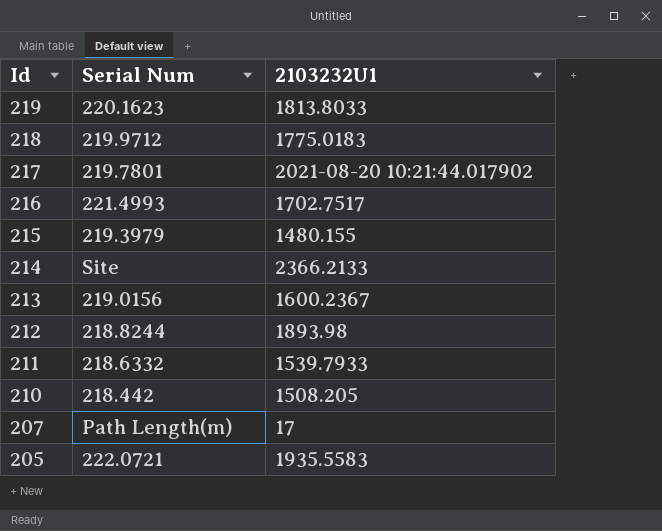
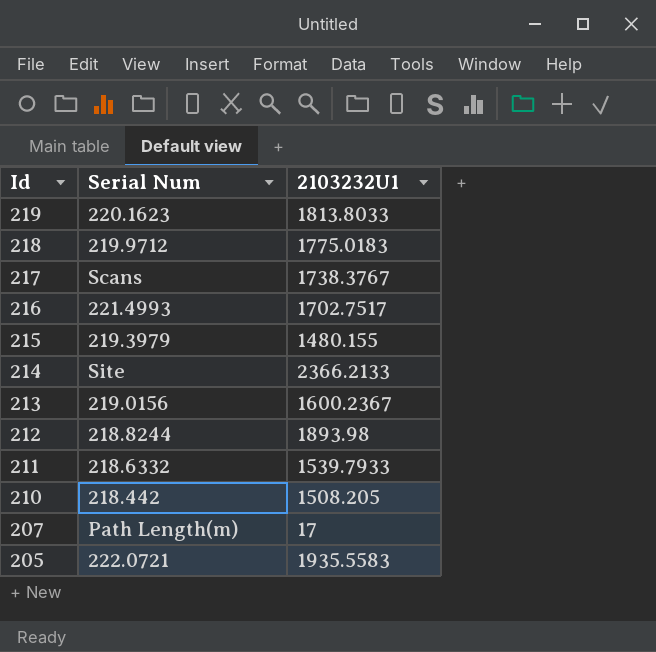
217 | Serial Num: 219.7801 -> Scans
217 | 2103232U1: 2021-08-20 10:21:44.017902 -> 1738.3767

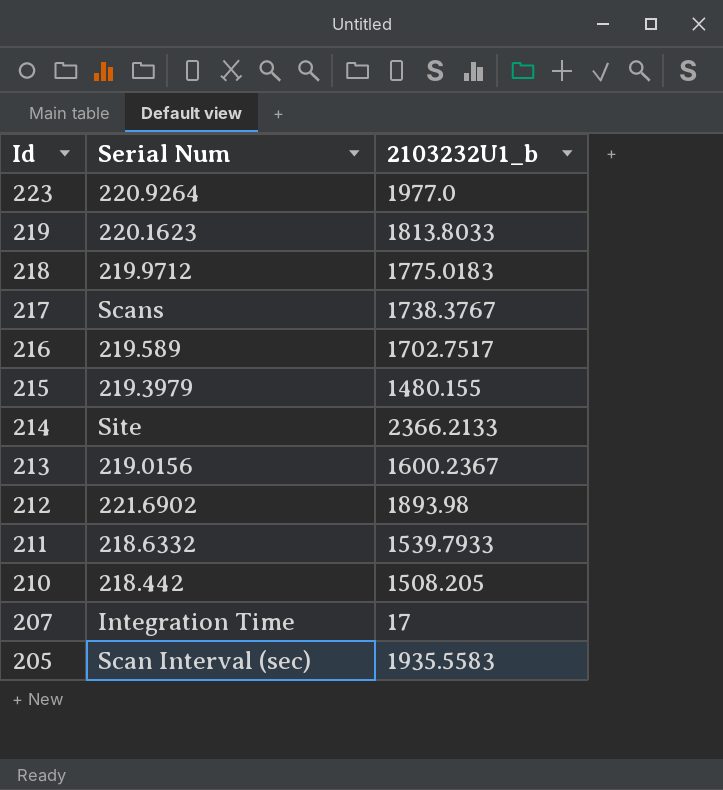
column name: 2103232U1 -> 2103232U1_b
row 223: none -> 220.9264 | 1977.0
216 | Serial Num: 221.4993 -> 219.589
212 | Serial Num: 218.8244 -> 221.6902
207 | Serial Num: Path Length(m) -> Integration Time
205 | Serial Num: 222.0721 -> Scan Interval (sec)

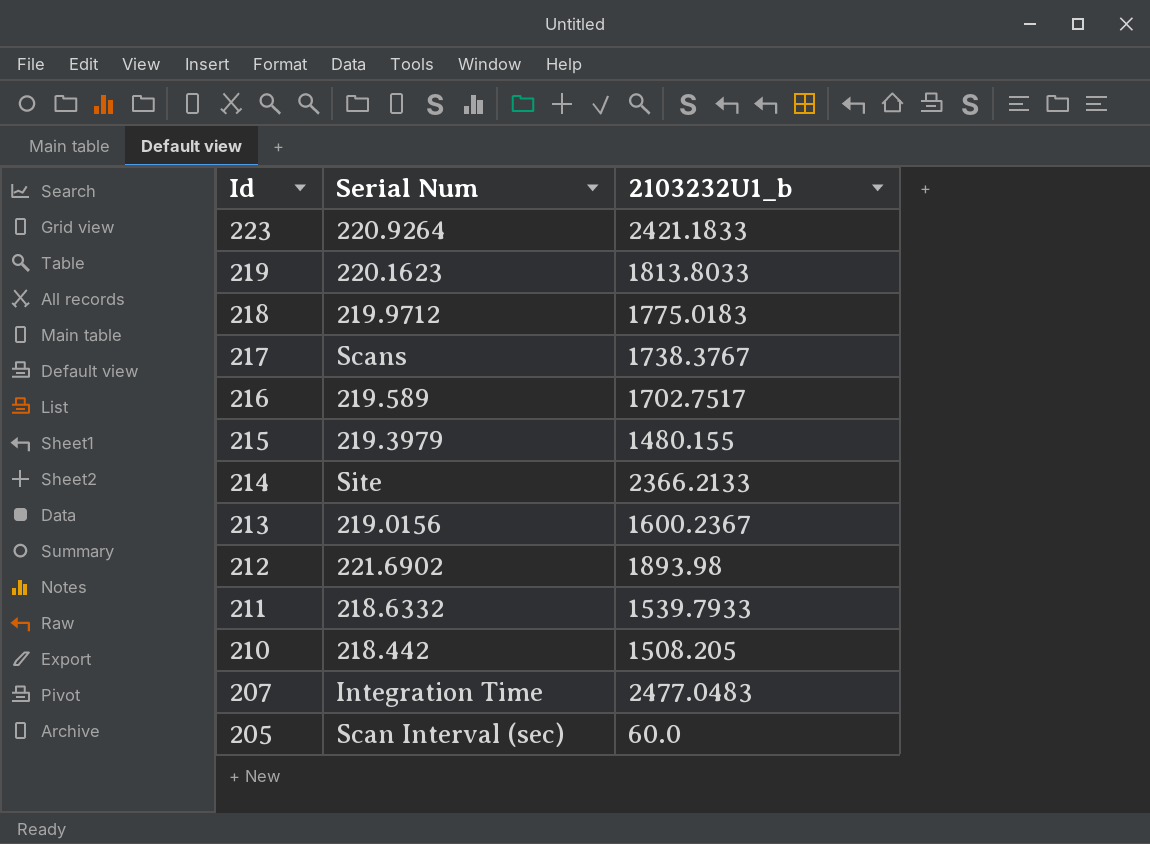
223 | 2103232U1_b: 1977.0 -> 2421.1833
207 | 2103232U1_b: 17 -> 2477.0483
205 | 2103232U1_b: 1935.5583 -> 60.0

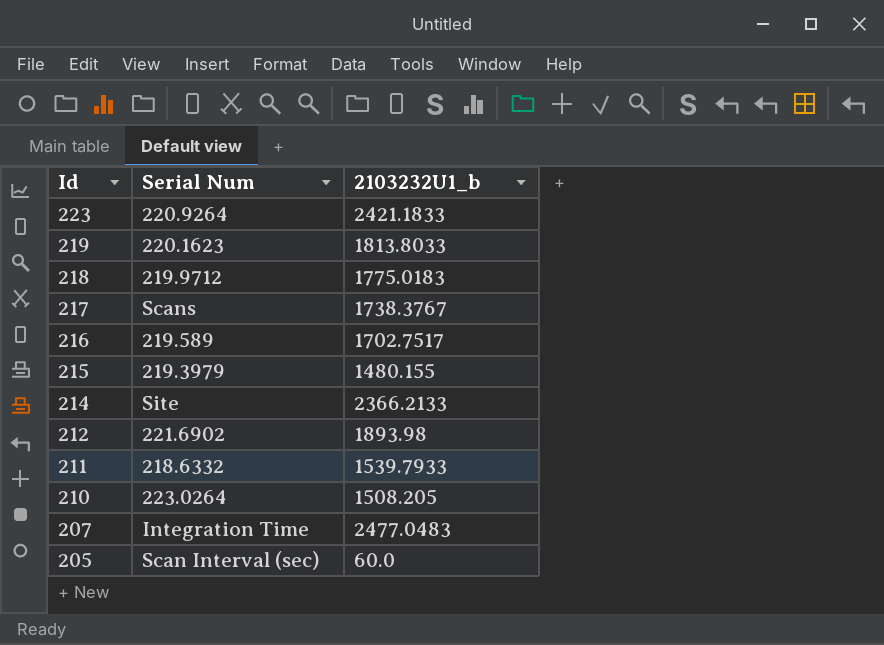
row 213: 219.0156 | 1600.2367 -> none
210 | Serial Num: 218.442 -> 223.0264

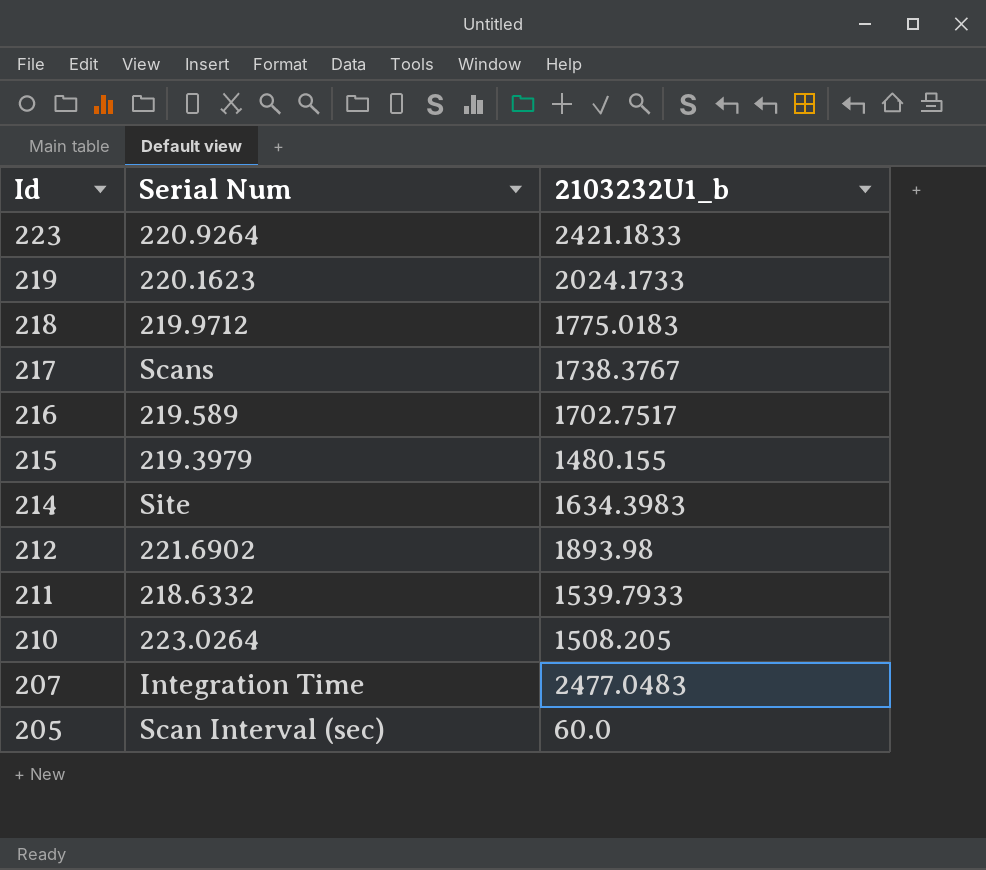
219 | 2103232U1_b: 1813.8033 -> 2024.1733
214 | 2103232U1_b: 2366.2133 -> 1634.3983

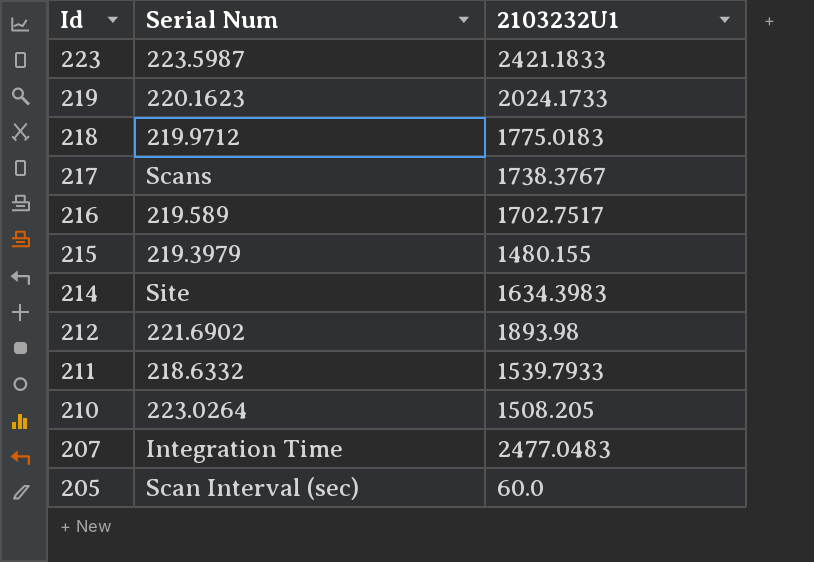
column name: 2103232U1_b -> 2103232U1
223 | Serial Num: 220.9264 -> 223.5987

